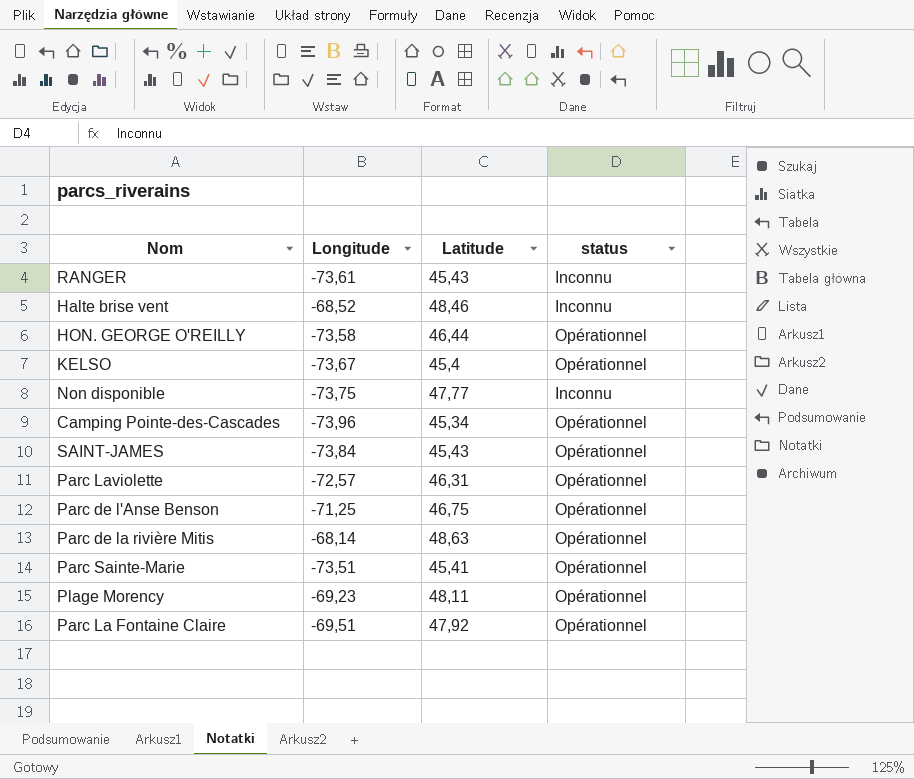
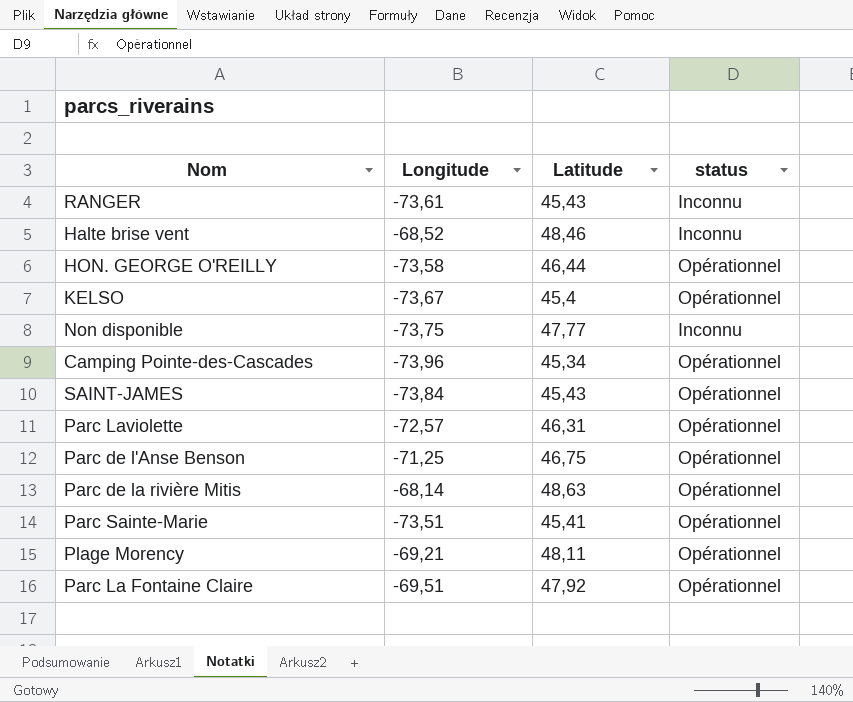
Plage Morency | Longitude: -69,23 -> -69,21

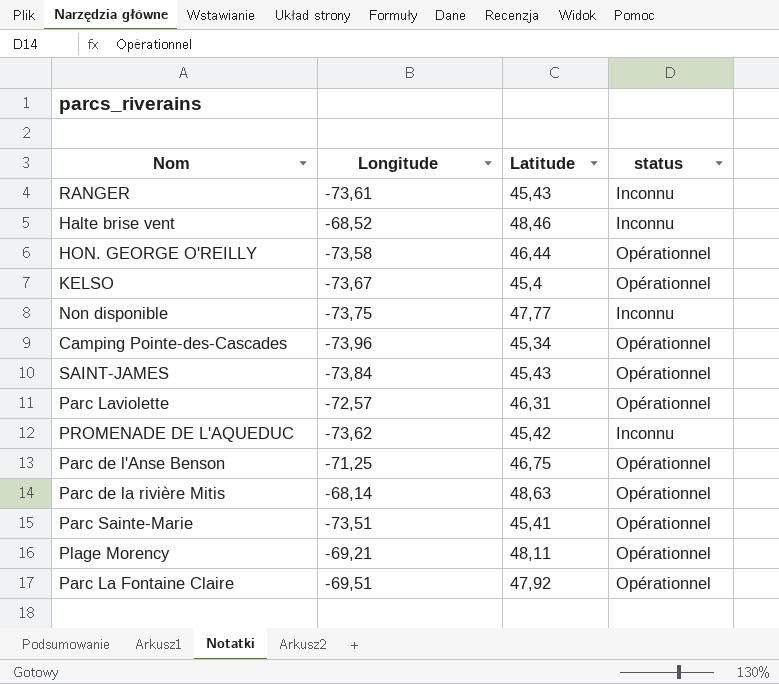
row PROMENADE DE L'AQUEDUC: none -> -73,62 | 45,42 | Inconnu

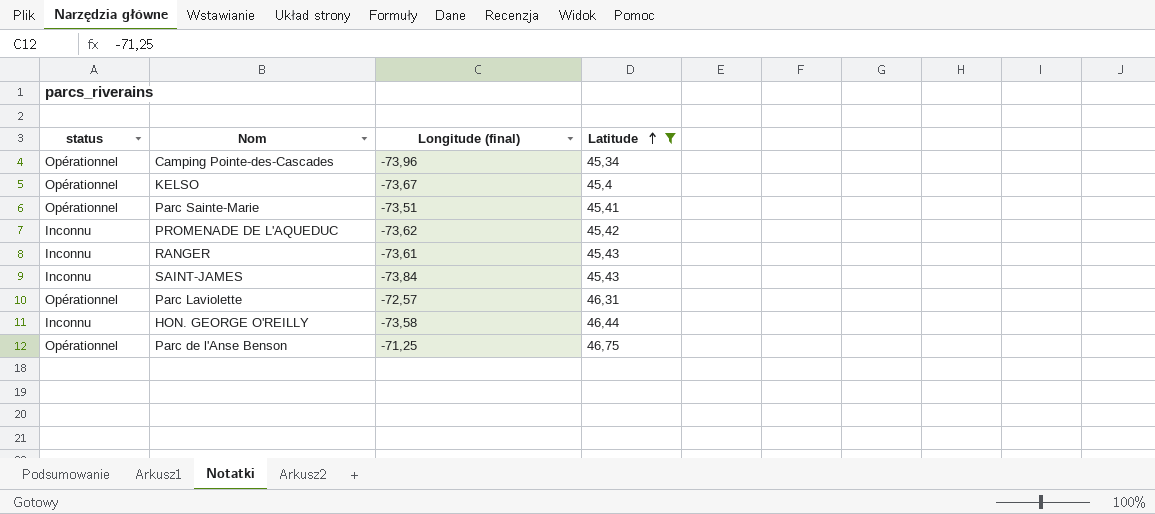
filter: none -> Latitude <= 46,75
row order: none -> Latitude ascending
column status | position: 4 -> 1
column name: Longitude -> Longitude (final)
SAINT-JAMES | status: Opérationnel -> Inconnu
HON. GEORGE O'REILLY | status: Opérationnel -> Inconnu

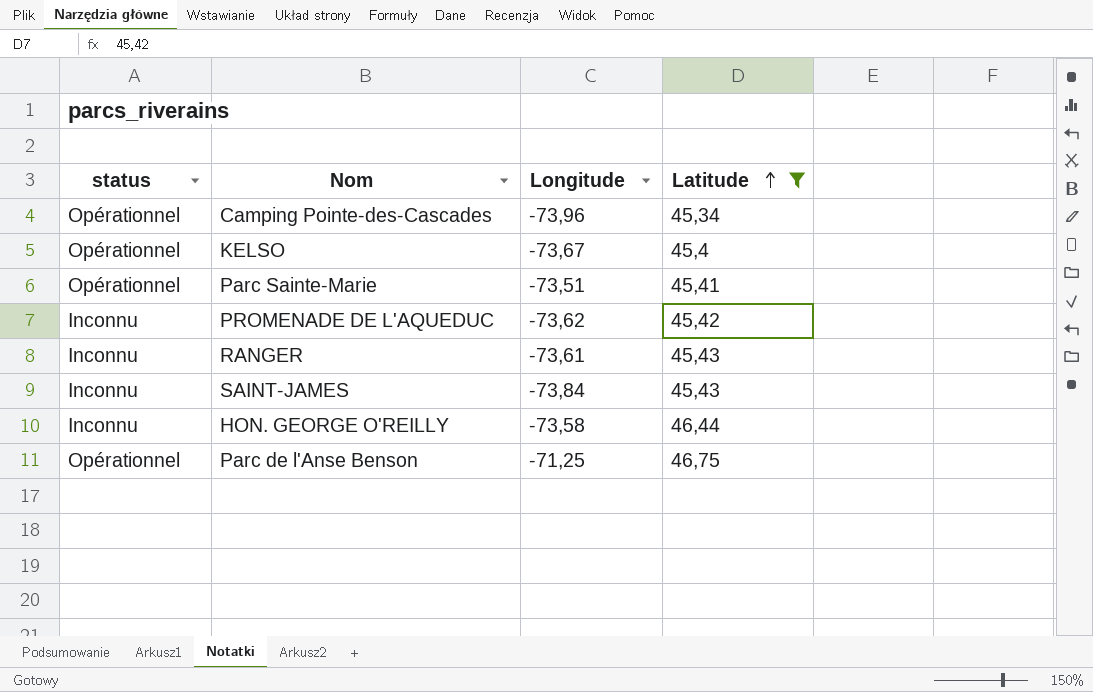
column name: Longitude (final) -> Longitude
row Parc Laviolette: Opérationnel | -72,57 | 46,31 -> none

